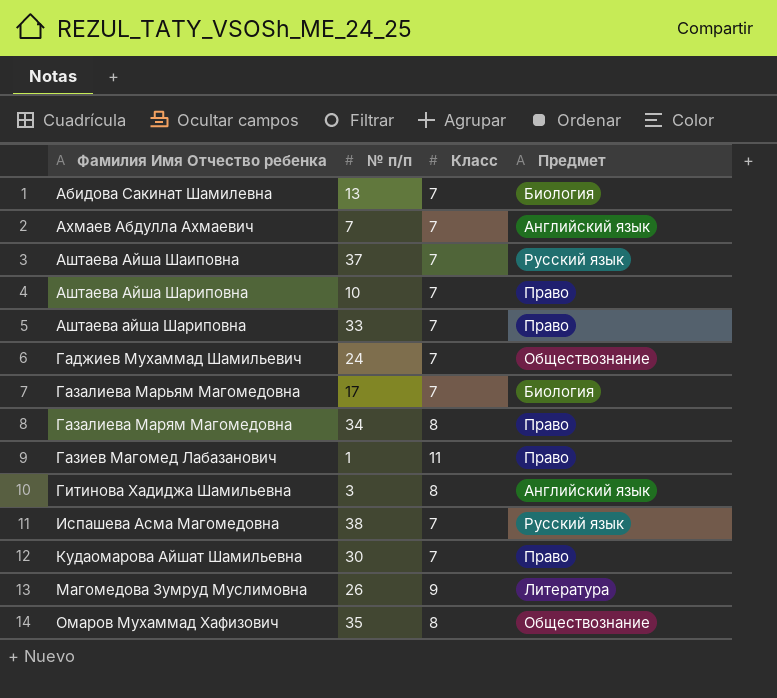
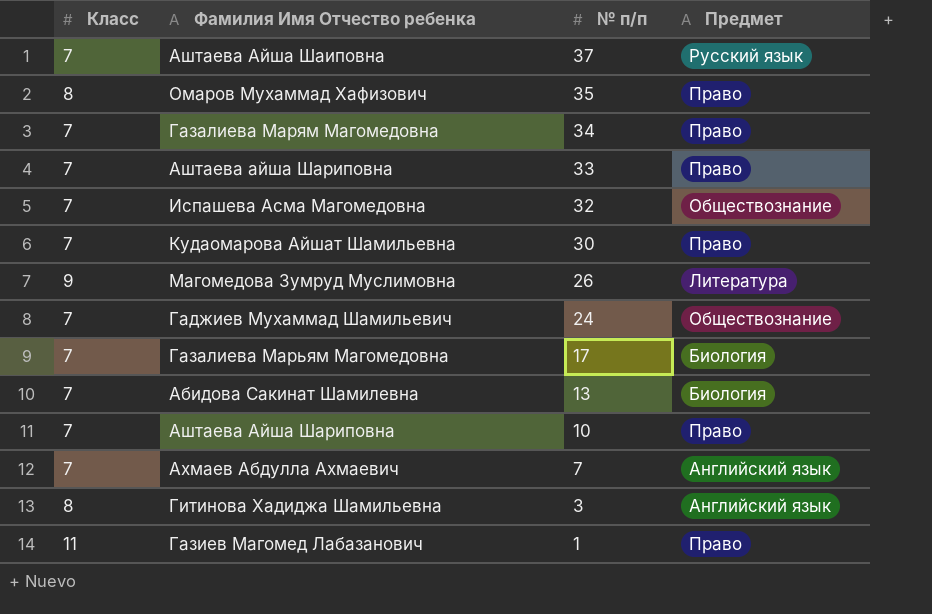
row order: Фамилия Имя Отчество ребенка ascending -> № п/п descending
column Класс | position: 3 -> 1
Омаров Мухаммад Хафизович | Предмет: Обществознание -> Право
Газалиева Марям Магомедовна | Класс: 8 -> 7
Испашева Асма Магомедовна | № п/п: 38 -> 32
Испашева Асма Магомедовна | Предмет: Русский язык -> Обществознание

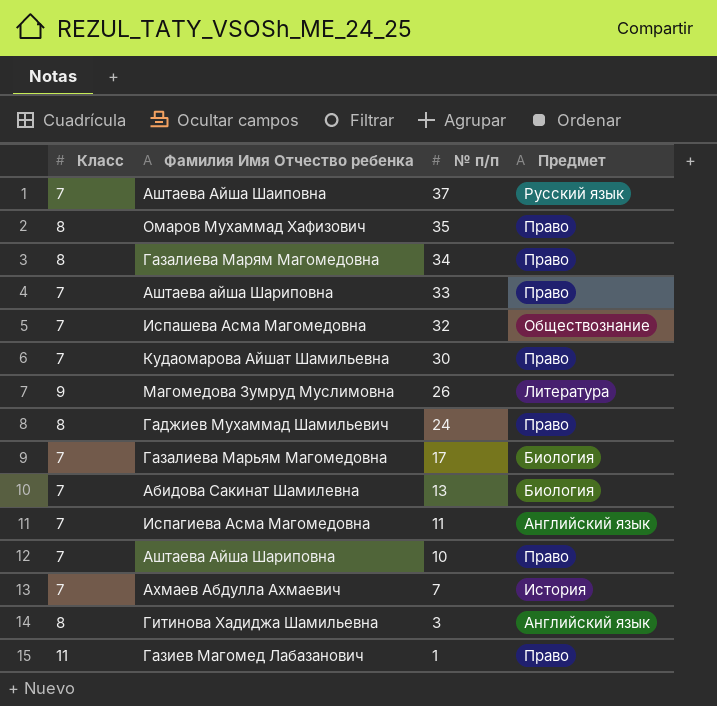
Газалиева Марям Магомедовна | Класс: 7 -> 8
Гаджиев Мухаммад Шамильевич | Класс: 7 -> 8
Гаджиев Мухаммад Шамильевич | Предмет: Обществознание -> Право
row Испагиева Асма Магомедовна: none -> 7 | 11 | Английский язык
Ахмаев Абдулла Ахмаевич | Предмет: Английский язык -> История

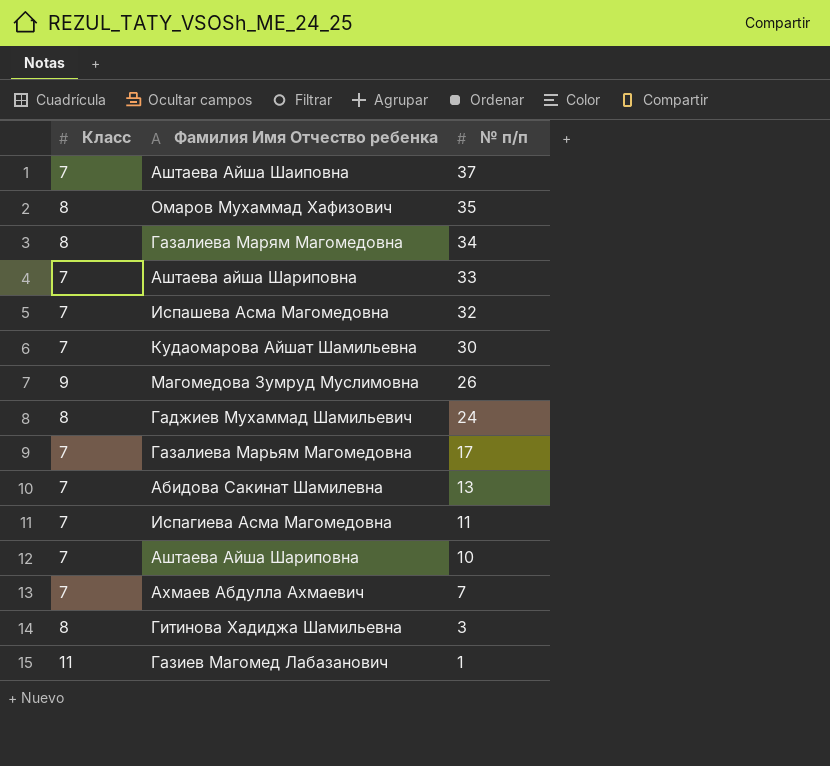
column Предмет | position: 4 -> none

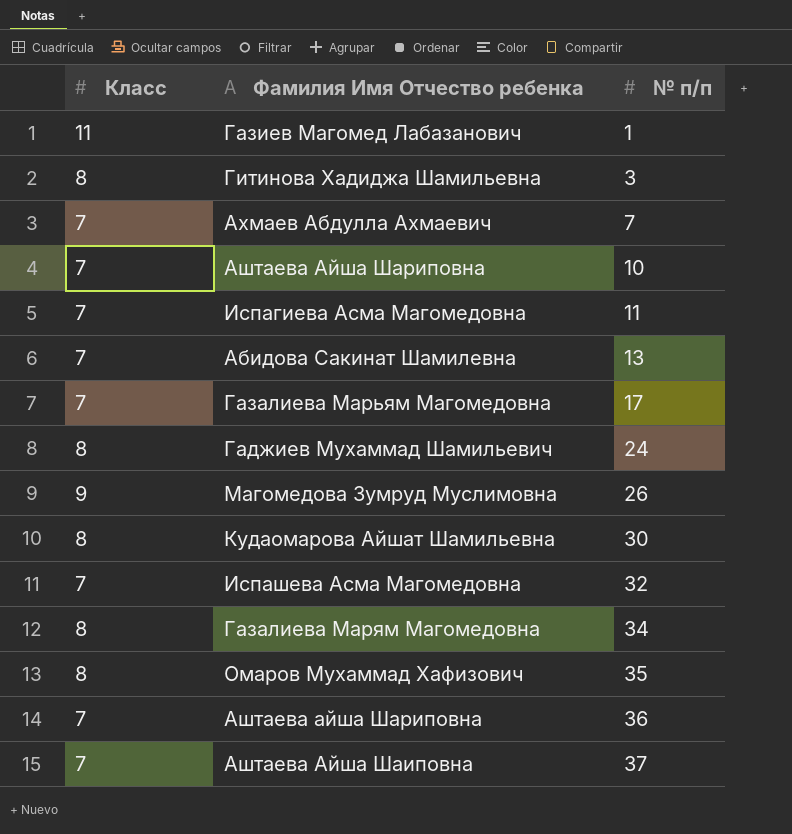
row order: № п/п descending -> № п/п ascending
Кудаомарова Айшат Шамильевна | Класс: 7 -> 8
Аштаева айша Шариповна | № п/п: 33 -> 36

